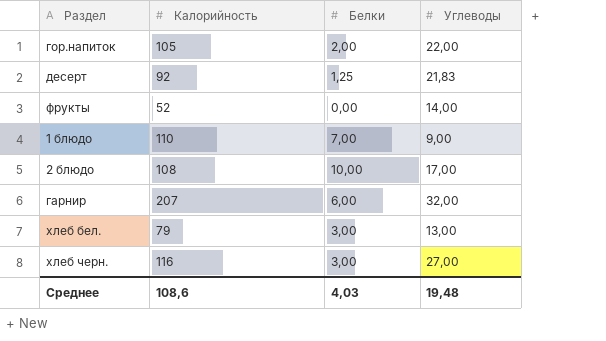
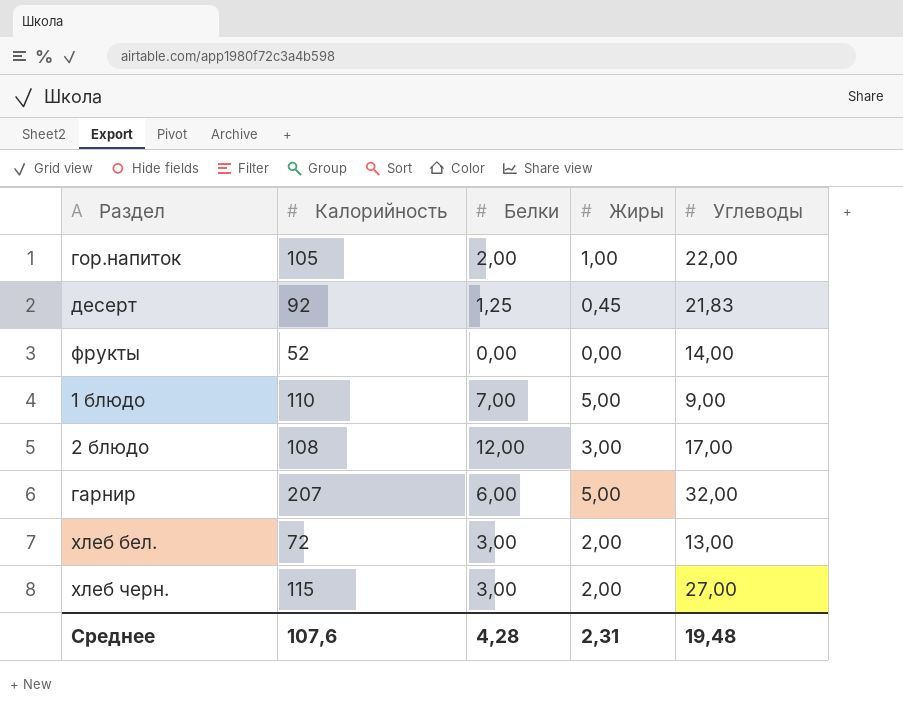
column Жиры | position: none -> 4
2 блюдо | Белки: 10,00 -> 12,00
хлеб бел. | Калорийность: 79 -> 72
хлеб черн. | Калорийность: 116 -> 115
Среднее | Калорийность: 108,6 -> 107,6
Среднее | Белки: 4,03 -> 4,28

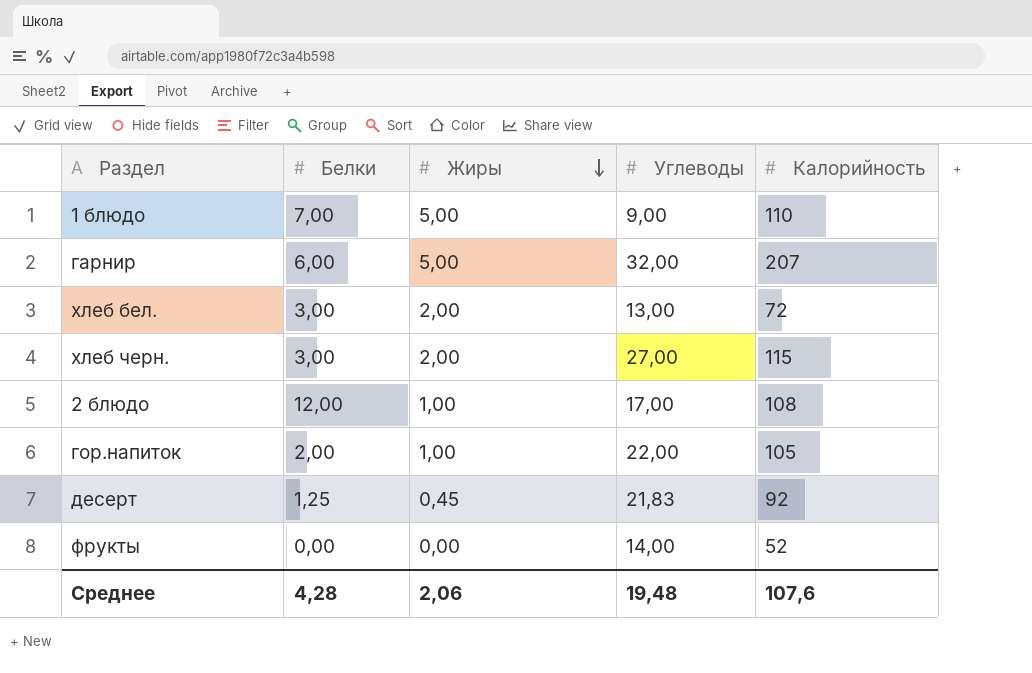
row order: none -> Жиры descending
column Калорийность | position: 2 -> 5
2 блюдо | Жиры: 3,00 -> 1,00
Среднее | Жиры: 2,31 -> 2,06

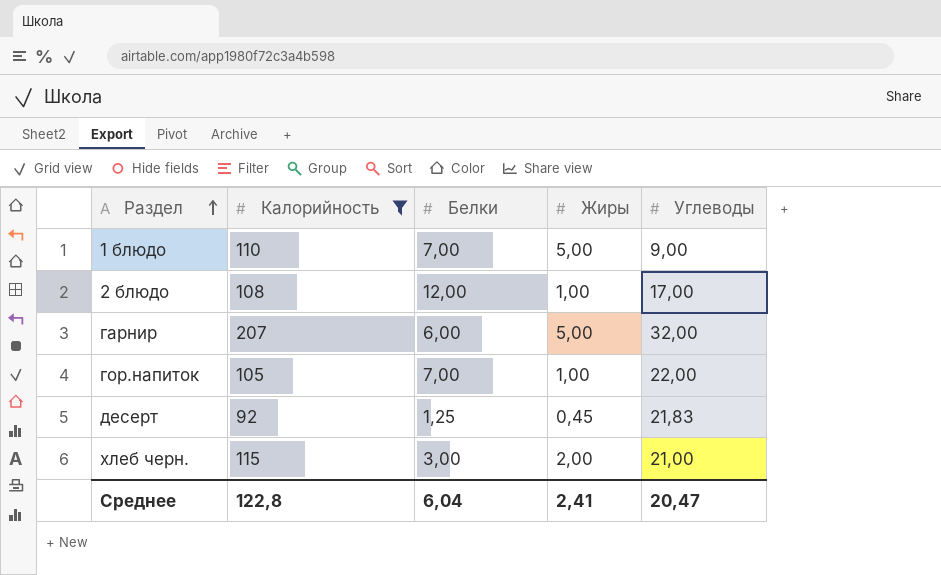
filter: none -> Калорийность >= 92
row order: Жиры descending -> Раздел ascending
column Калорийность | position: 5 -> 2
гор.напиток | Белки: 2,00 -> 7,00
хлеб черн. | Углеводы: 27,00 -> 21,00
Среднее | Калорийность: 107,6 -> 122,8
Среднее | Белки: 4,28 -> 6,04
Среднее | Жиры: 2,06 -> 2,41
Среднее | Углеводы: 19,48 -> 20,47

